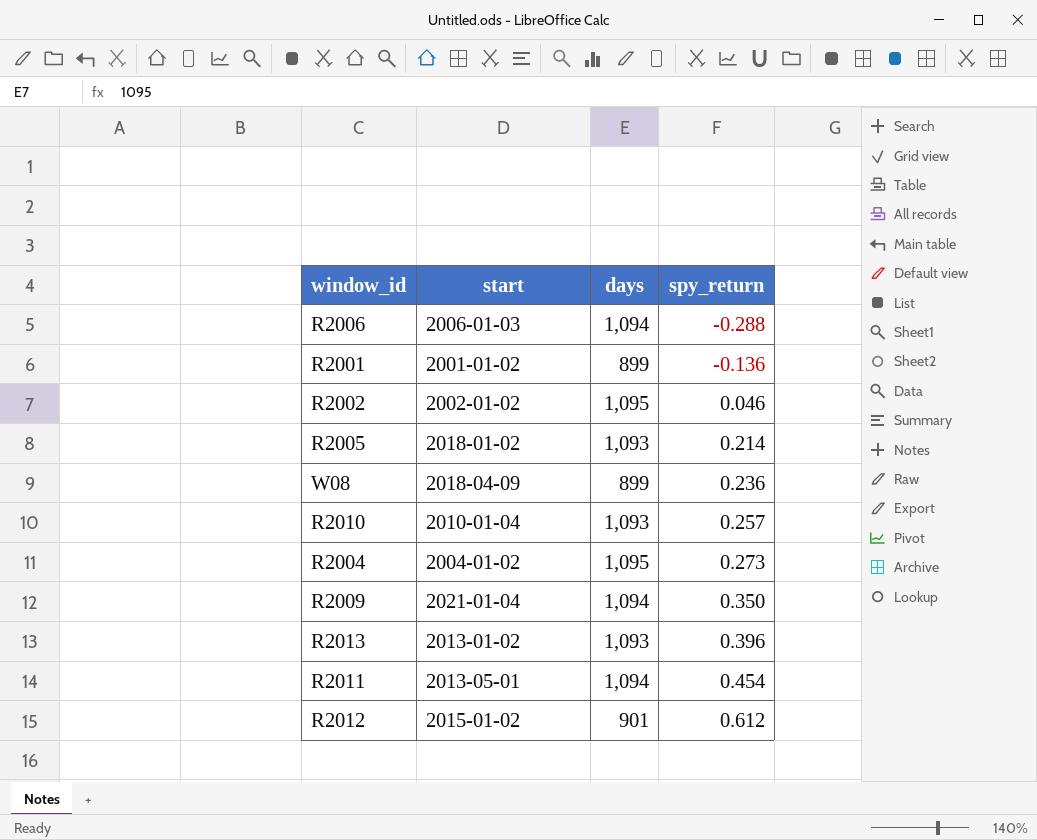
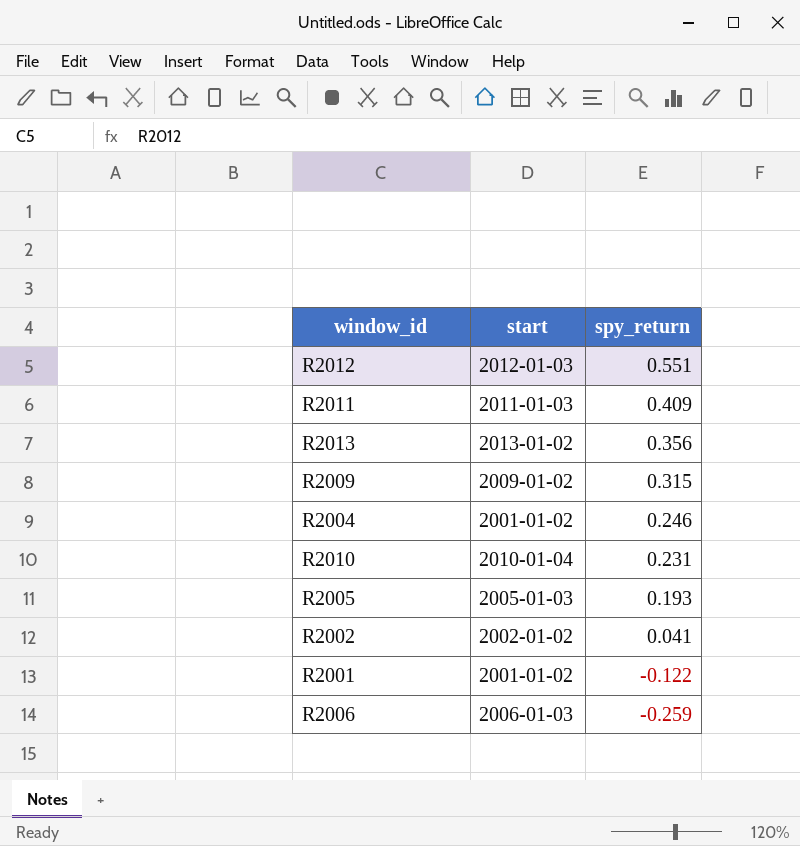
row order: spy_return ascending -> spy_return descending
column days | position: 3 -> none
row W08: 2018-04-09 | 899 | 0.236 -> none
R2012 | start: 2015-01-02 -> 2012-01-03
R2012 | spy_return: 0.612 -> 0.551
R2011 | start: 2013-05-01 -> 2011-01-03
R2011 | spy_return: 0.454 -> 0.409
R2013 | spy_return: 0.396 -> 0.356
R2009 | start: 2021-01-04 -> 2009-01-02
R2009 | spy_return: 0.350 -> 0.315
R2004 | start: 2004-01-02 -> 2001-01-02
R2004 | spy_return: 0.273 -> 0.246
R2010 | spy_return: 0.257 -> 0.231
R2005 | start: 2018-01-02 -> 2005-01-03
R2005 | spy_return: 0.214 -> 0.193
R2002 | spy_return: 0.046 -> 0.041
R2001 | spy_return: -0.136 -> -0.122
R2006 | spy_return: -0.288 -> -0.259

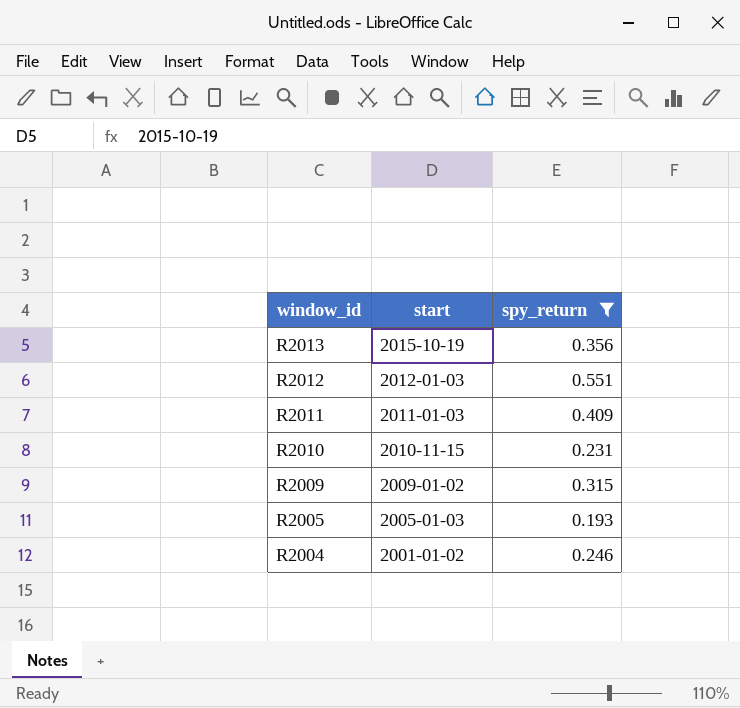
filter: none -> spy_return >= 0.193
row order: spy_return descending -> window_id descending
R2013 | start: 2013-01-02 -> 2015-10-19
R2010 | start: 2010-01-04 -> 2010-11-15

